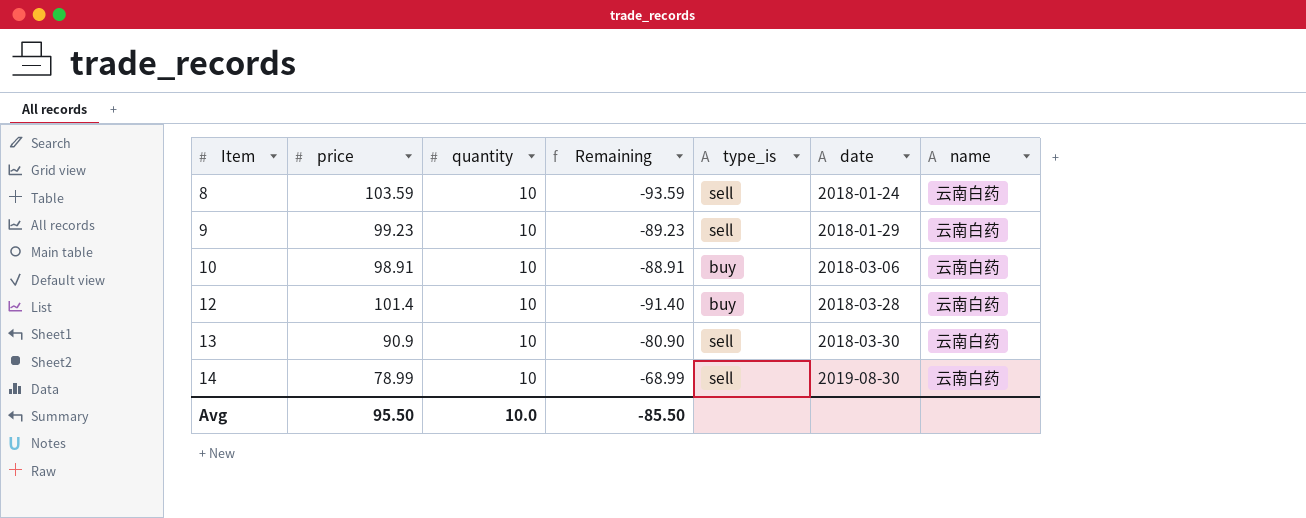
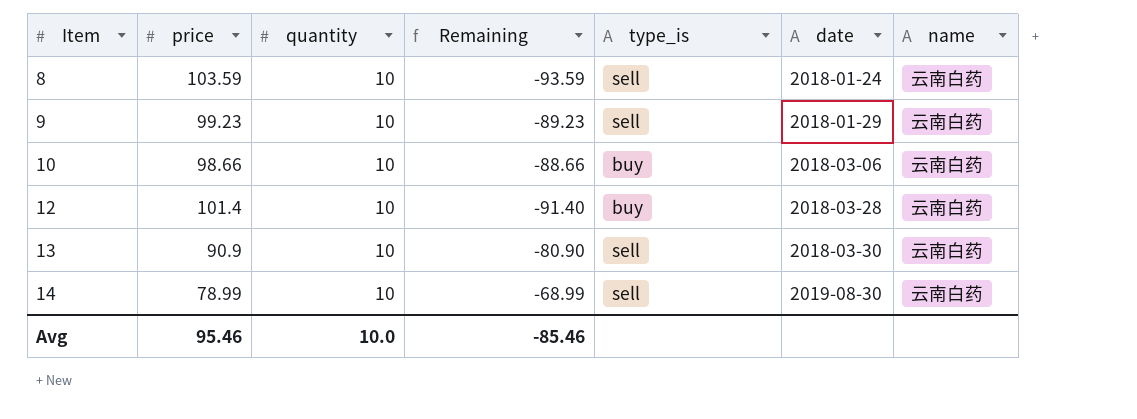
10 | price: 98.91 -> 98.66
10 | Remaining: -88.91 -> -88.66
Avg | price: 95.50 -> 95.46
Avg | Remaining: -85.50 -> -85.46

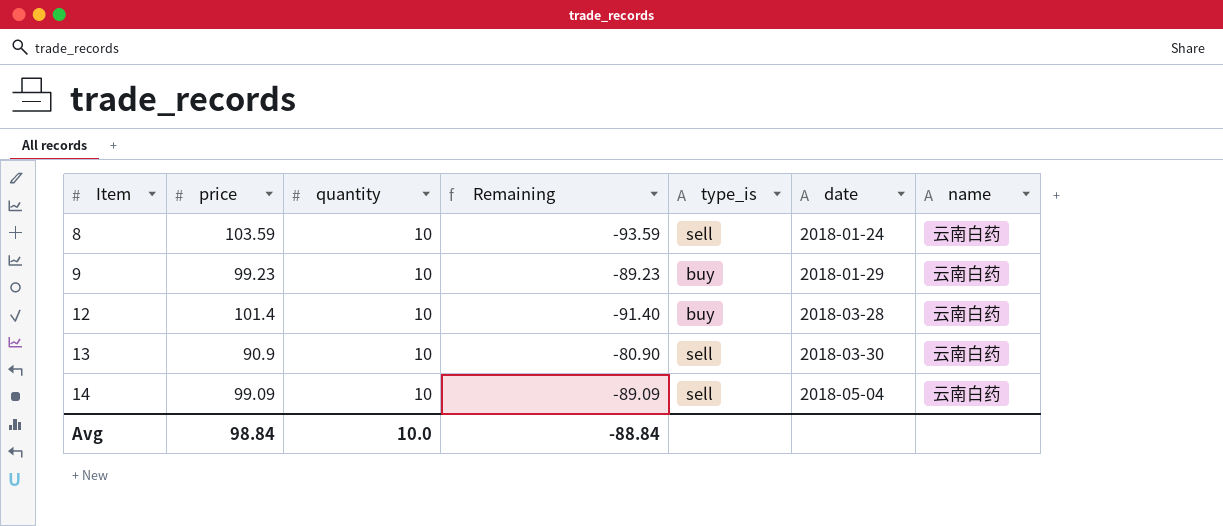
row 10: 98.66 | 10 | -88.66 | buy | 2018-03-06 | 云南白药 -> none
9 | type_is: sell -> buy
14 | price: 78.99 -> 99.09
14 | Remaining: -68.99 -> -89.09
14 | date: 2019-08-30 -> 2018-05-04
Avg | price: 95.46 -> 98.84
Avg | Remaining: -85.46 -> -88.84

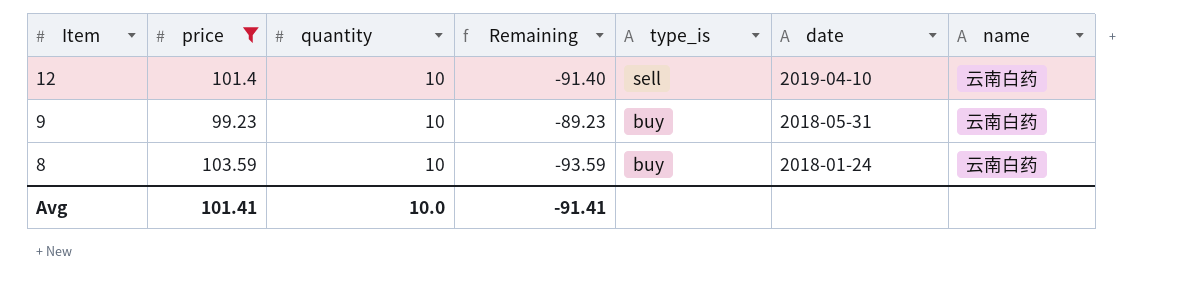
filter: none -> price >= 99.23
row order: Item ascending -> Item descending
12 | type_is: buy -> sell
12 | date: 2018-03-28 -> 2019-04-10
9 | date: 2018-01-29 -> 2018-05-31
8 | type_is: sell -> buy
Avg | price: 98.84 -> 101.41
Avg | Remaining: -88.84 -> -91.41

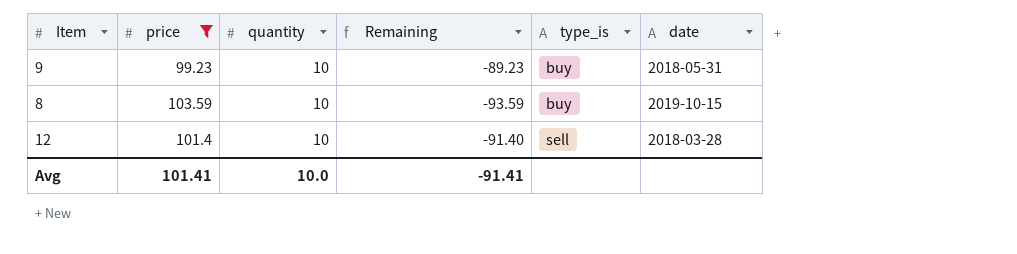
row order: Item descending -> type_is ascending
column name | position: 7 -> none
8 | date: 2018-01-24 -> 2019-10-15
12 | date: 2019-04-10 -> 2018-03-28

